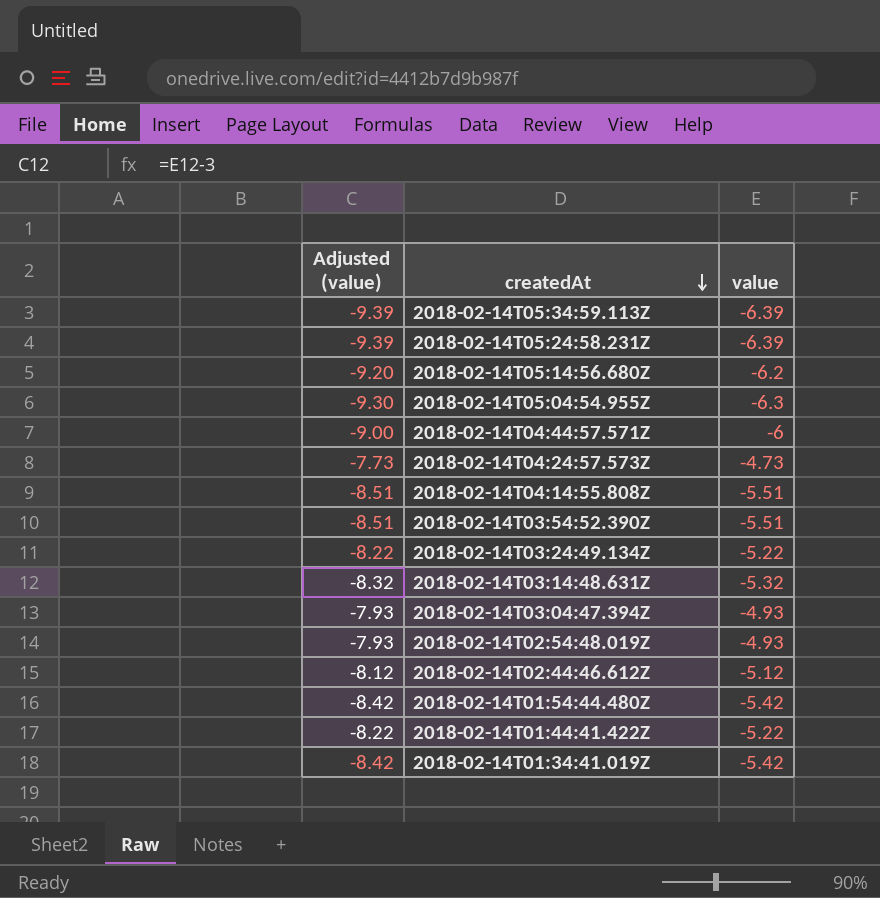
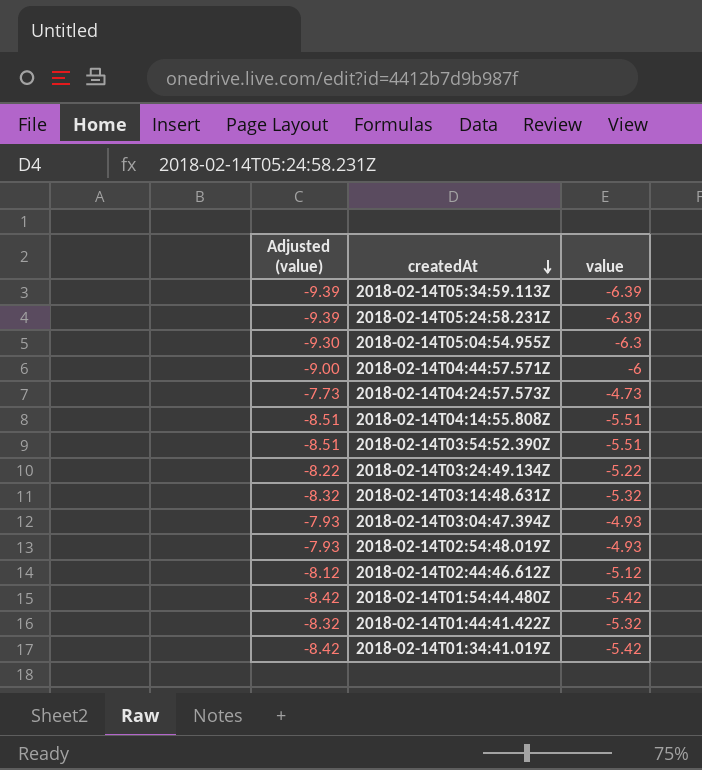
row 2018-02-14T05:14:56.680Z: -9.20 | -6.2 -> none
2018-02-14T01:44:41.422Z | Adjusted (value): -8.22 -> -8.32
2018-02-14T01:44:41.422Z | value: -5.22 -> -5.32

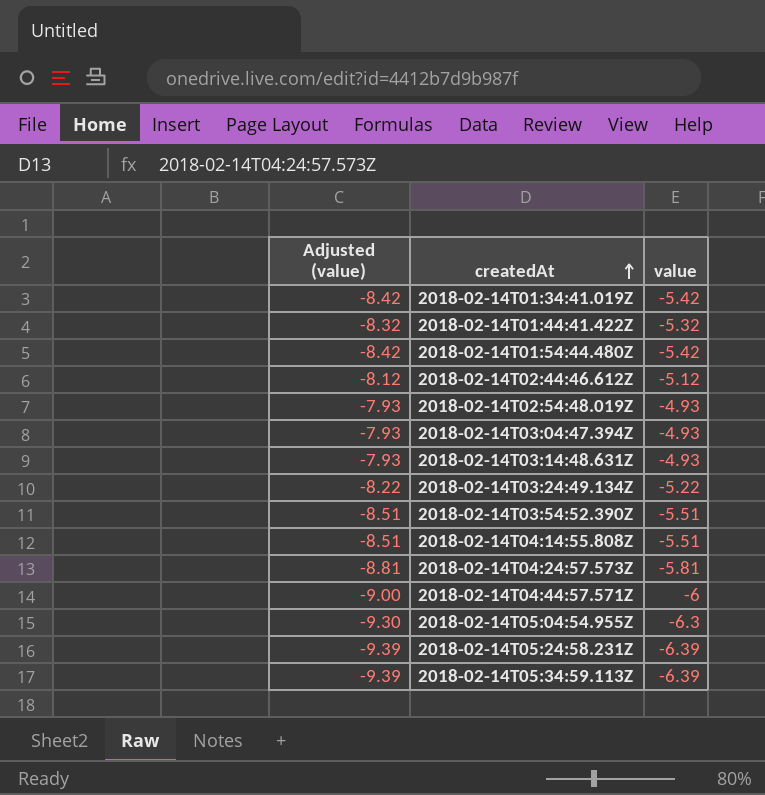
row order: createdAt descending -> createdAt ascending
2018-02-14T03:14:48.631Z | Adjusted (value): -8.32 -> -7.93
2018-02-14T03:14:48.631Z | value: -5.32 -> -4.93
2018-02-14T04:24:57.573Z | Adjusted (value): -7.73 -> -8.81
2018-02-14T04:24:57.573Z | value: -4.73 -> -5.81

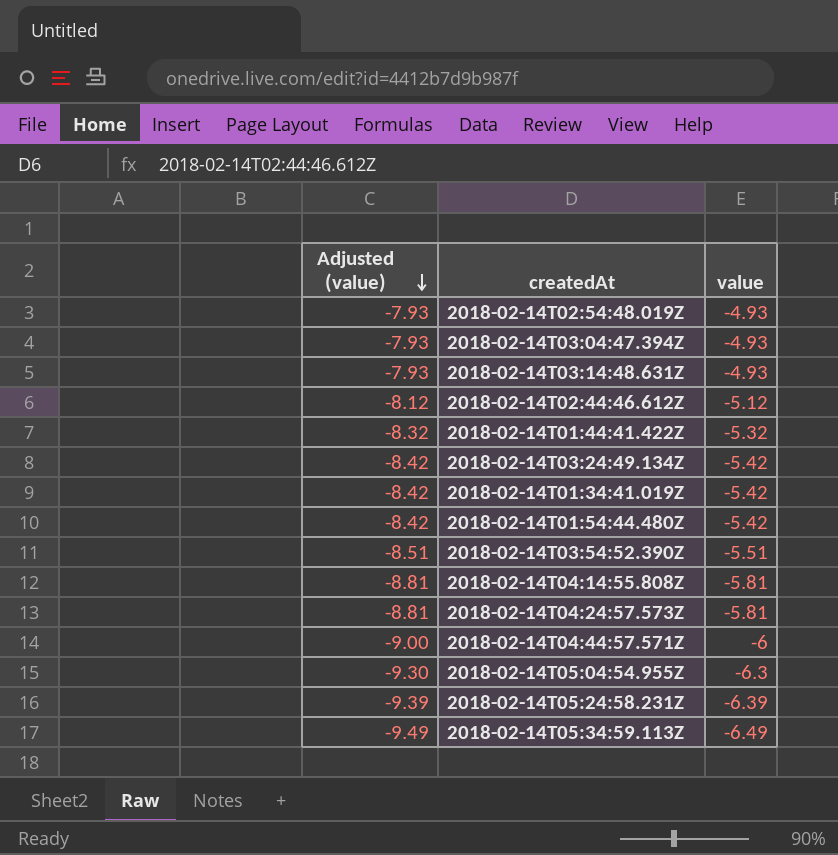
row order: createdAt ascending -> Adjusted (value) descending
2018-02-14T03:24:49.134Z | Adjusted (value): -8.22 -> -8.42
2018-02-14T03:24:49.134Z | value: -5.22 -> -5.42
2018-02-14T04:14:55.808Z | Adjusted (value): -8.51 -> -8.81
2018-02-14T04:14:55.808Z | value: -5.51 -> -5.81
2018-02-14T05:34:59.113Z | Adjusted (value): -9.39 -> -9.49
2018-02-14T05:34:59.113Z | value: -6.39 -> -6.49

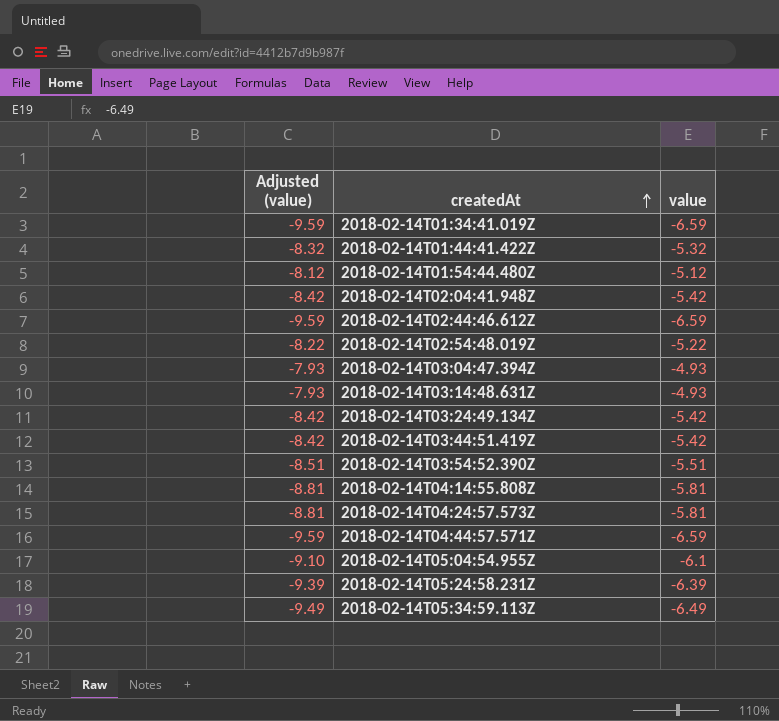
row order: Adjusted (value) descending -> createdAt ascending
2018-02-14T01:34:41.019Z | Adjusted (value): -8.42 -> -9.59
2018-02-14T01:34:41.019Z | value: -5.42 -> -6.59
2018-02-14T01:54:44.480Z | Adjusted (value): -8.42 -> -8.12
2018-02-14T01:54:44.480Z | value: -5.42 -> -5.12
row 2018-02-14T02:04:41.948Z: none -> -8.42 | -5.42
2018-02-14T02:44:46.612Z | Adjusted (value): -8.12 -> -9.59
2018-02-14T02:44:46.612Z | value: -5.12 -> -6.59
2018-02-14T02:54:48.019Z | Adjusted (value): -7.93 -> -8.22
2018-02-14T02:54:48.019Z | value: -4.93 -> -5.22
row 2018-02-14T03:44:51.419Z: none -> -8.42 | -5.42
2018-02-14T04:44:57.571Z | Adjusted (value): -9.00 -> -9.59
2018-02-14T04:44:57.571Z | value: -6 -> -6.59
2018-02-14T05:04:54.955Z | Adjusted (value): -9.30 -> -9.10
2018-02-14T05:04:54.955Z | value: -6.3 -> -6.1

